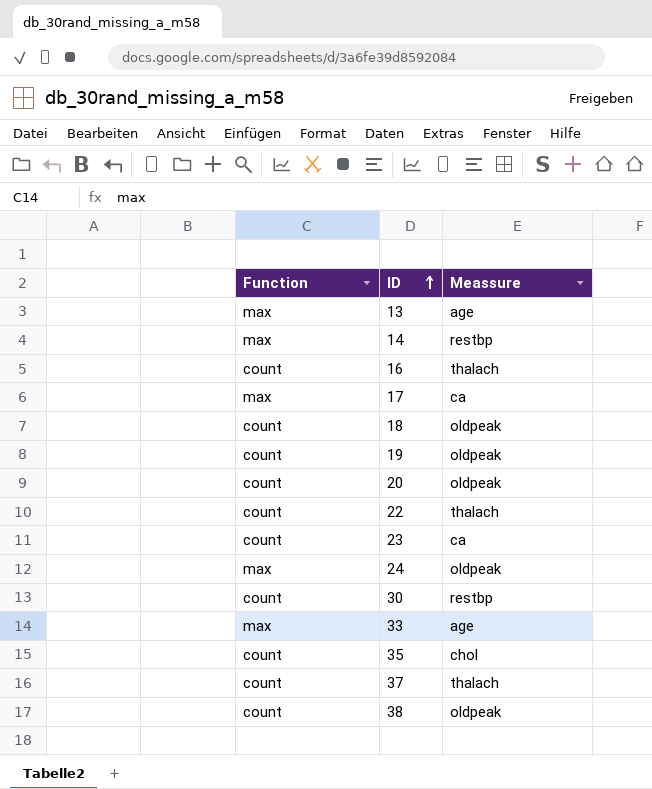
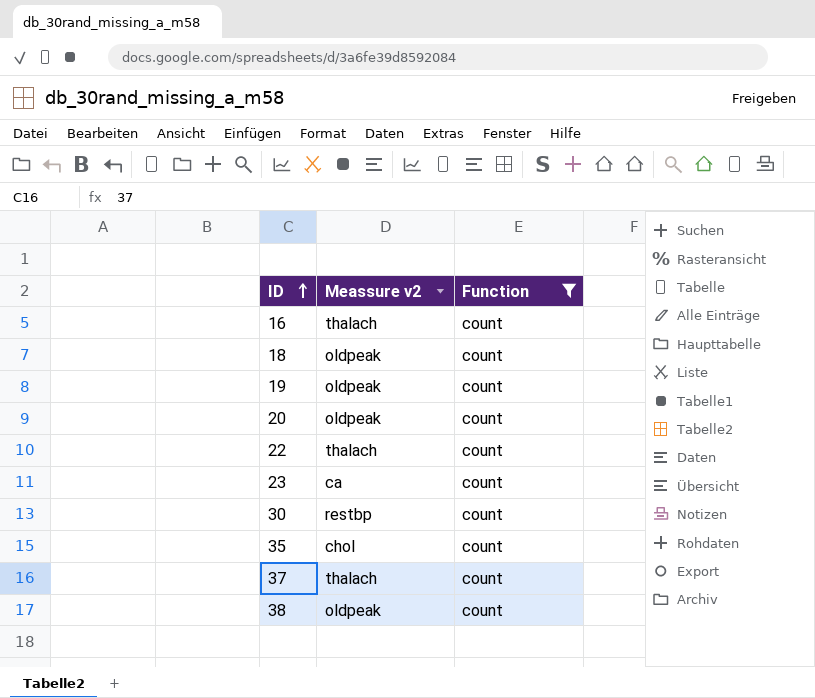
filter: none -> Function = count
column name: Meassure -> Meassure v2
column Function | position: 1 -> 3

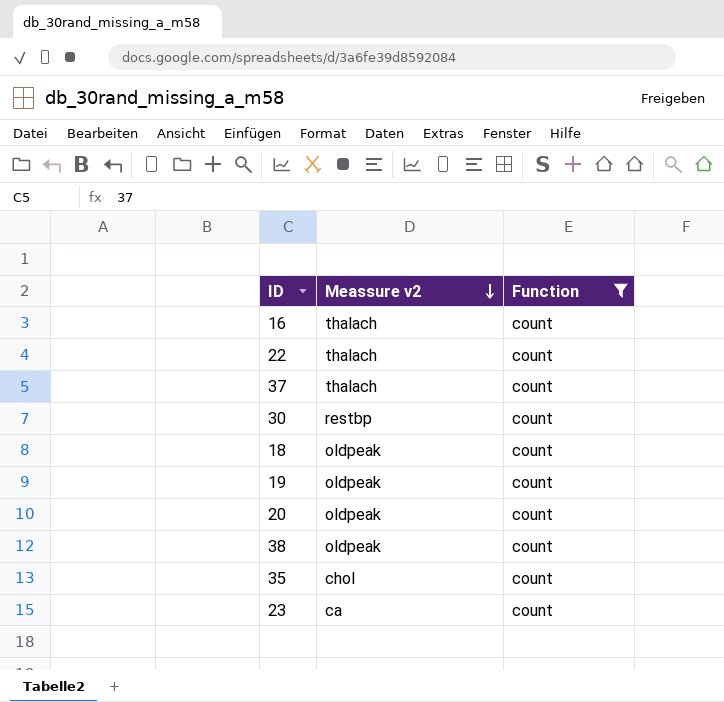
row order: ID ascending -> Meassure v2 descending

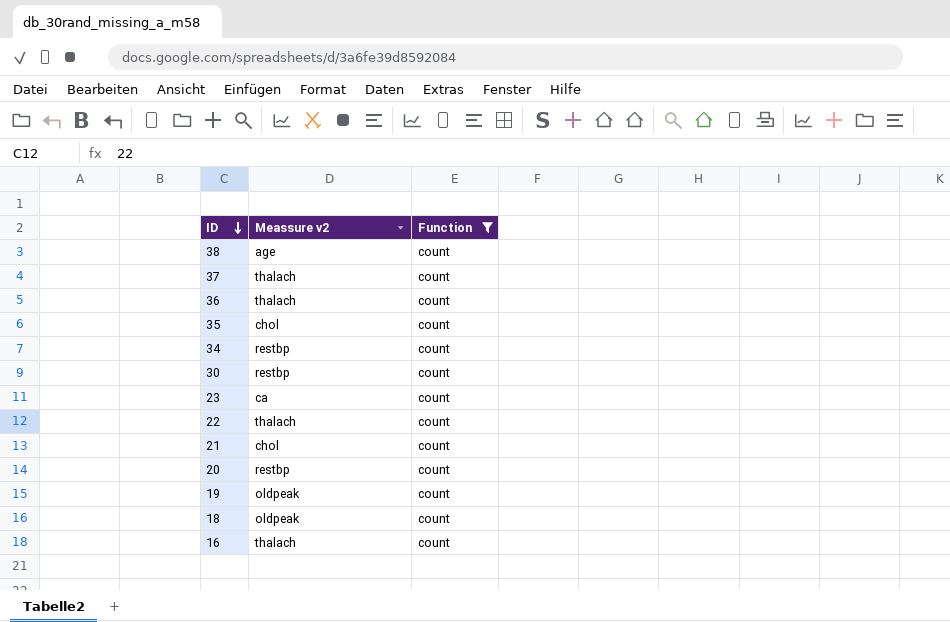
row order: Meassure v2 descending -> ID descending
38 | Meassure v2: oldpeak -> age
row 36: none -> thalach | count
row 34: none -> restbp | count
row 21: none -> chol | count
20 | Meassure v2: oldpeak -> restbp

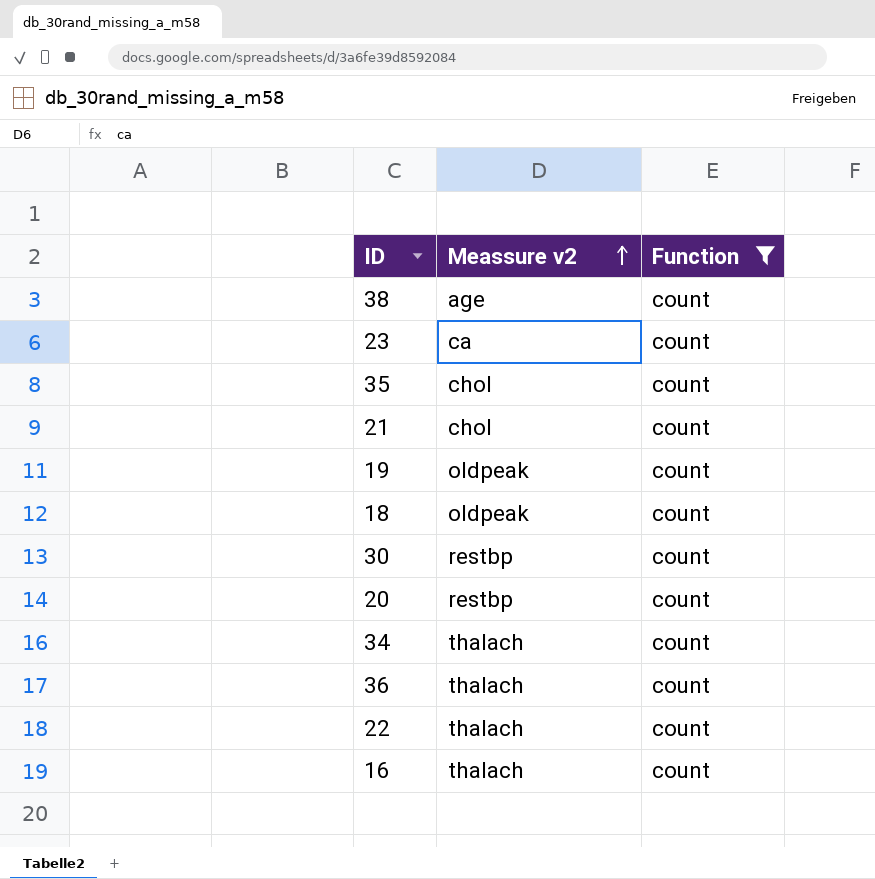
row order: ID descending -> Meassure v2 ascending
row 37: thalach | count -> none
34 | Meassure v2: restbp -> thalach

